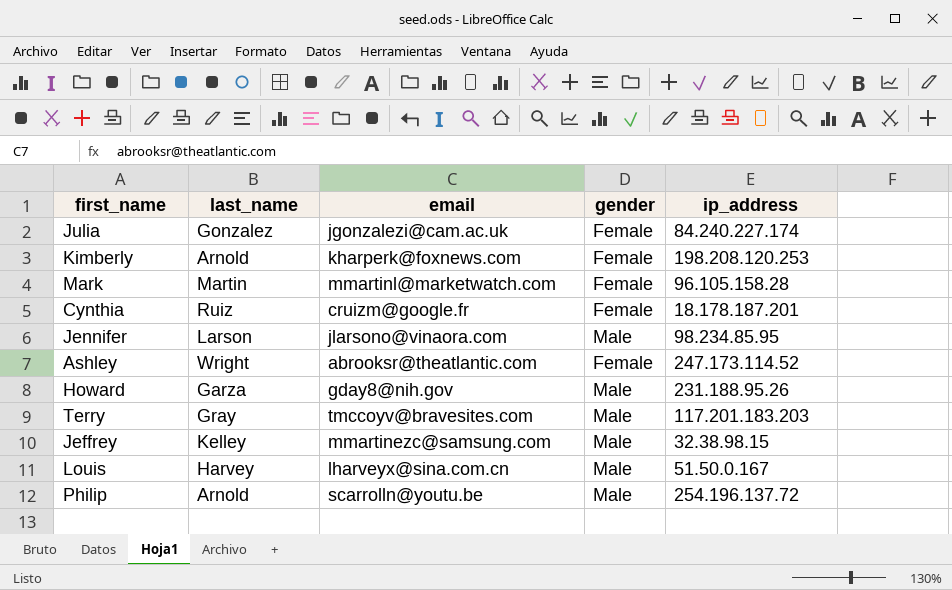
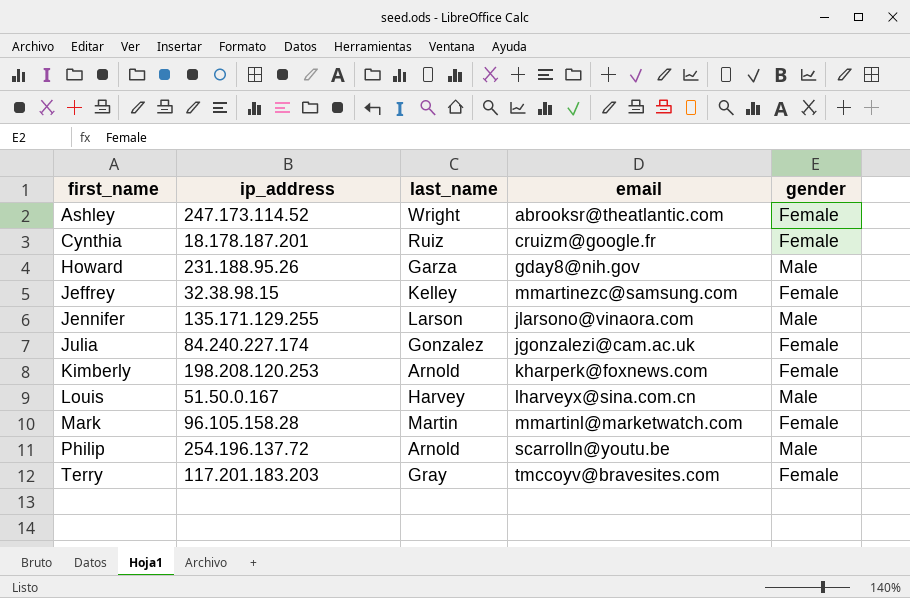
row order: none -> first_name ascending
column ip_address | position: 5 -> 2
Jeffrey | gender: Male -> Female
Jennifer | ip_address: 98.234.85.95 -> 135.171.129.255
Terry | gender: Male -> Female

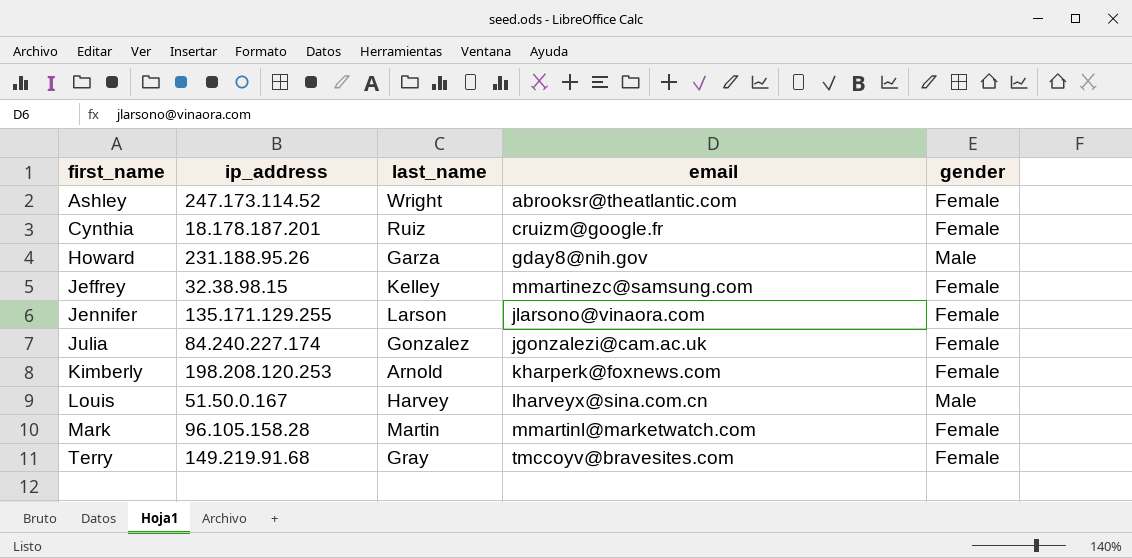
row Philip: 254.196.137.72 | Arnold | scarrolln@youtu.be | Male -> none
Jennifer | gender: Male -> Female
Terry | ip_address: 117.201.183.203 -> 149.219.91.68

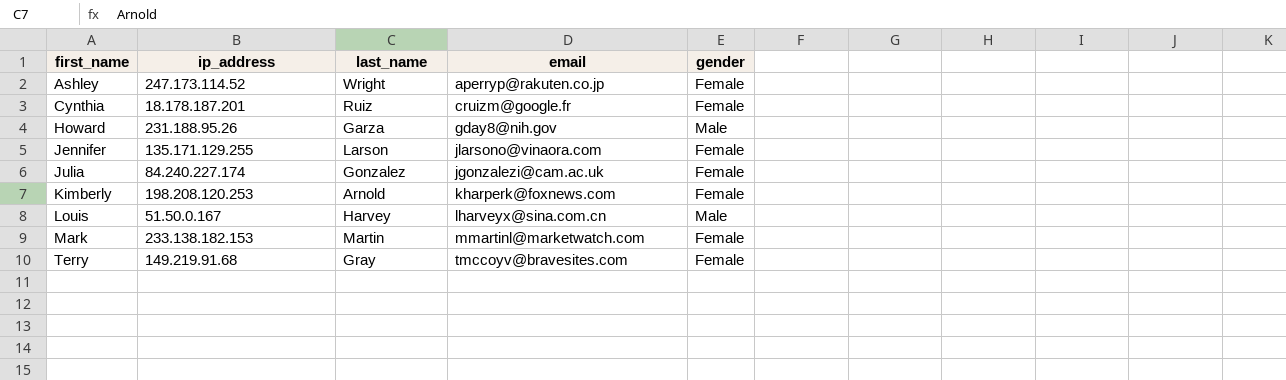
row Jeffrey: 32.38.98.15 | Kelley | mmartinezc@samsung.com | Female -> none
Ashley | email: abrooksr@theatlantic.com -> aperryp@rakuten.co.jp
Mark | ip_address: 96.105.158.28 -> 233.138.182.153

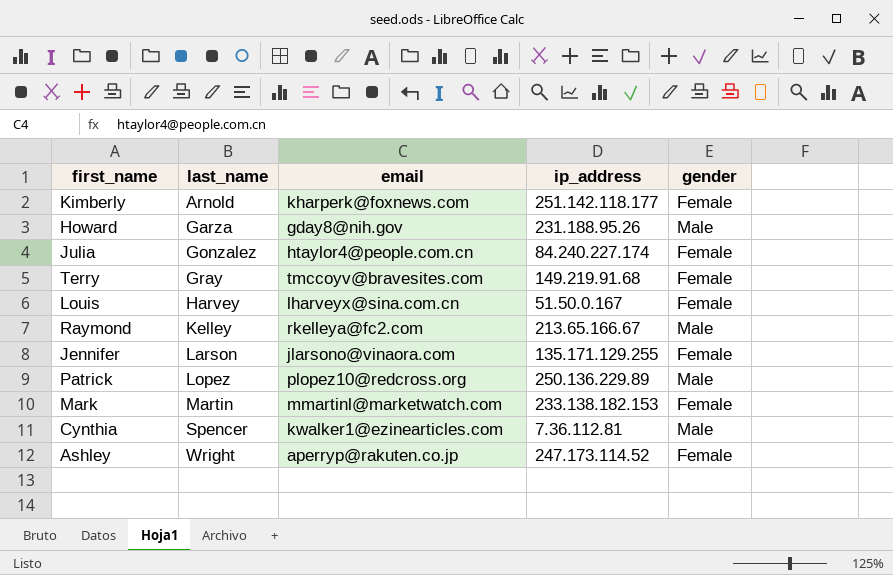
row order: first_name ascending -> last_name ascending
column ip_address | position: 2 -> 4
Kimberly | ip_address: 198.208.120.253 -> 251.142.118.177
Julia | email: jgonzalezi@cam.ac.uk -> htaylor4@people.com.cn
Louis | gender: Male -> Female
row Raymond: none -> Kelley | rkelleya@fc2.com | 213.65.166.67 | Male
row Patrick: none -> Lopez | plopez10@redcross.org | 250.136.229.89 | Male
Cynthia | last_name: Ruiz -> Spencer
Cynthia | email: cruizm@google.fr -> kwalker1@ezinearticles.com
Cynthia | ip_address: 18.178.187.201 -> 7.36.112.81
Cynthia | gender: Female -> Male

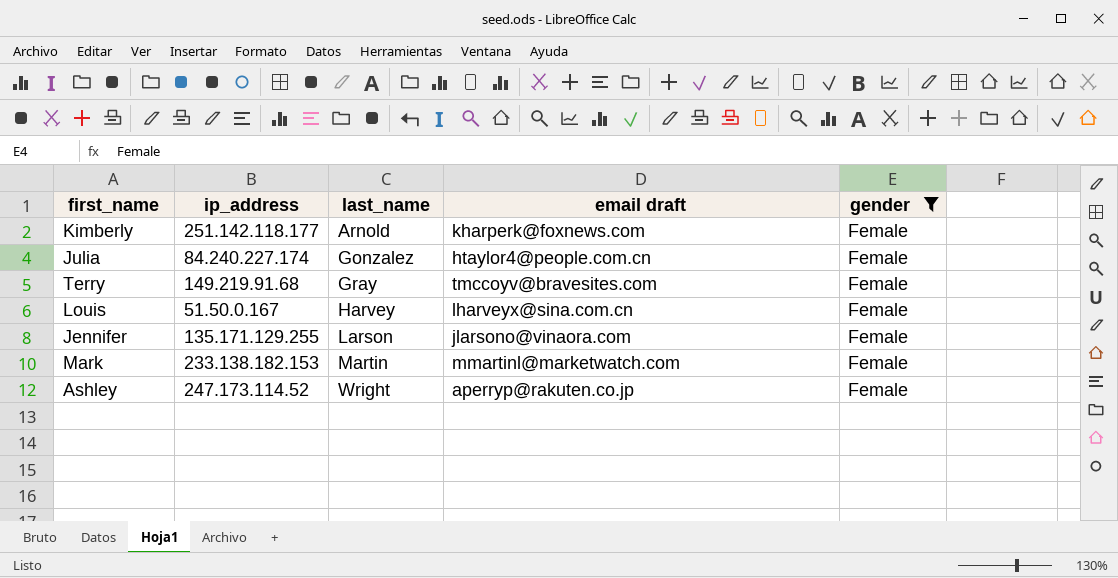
filter: none -> gender = Female
column ip_address | position: 4 -> 2
column name: email -> email draft

